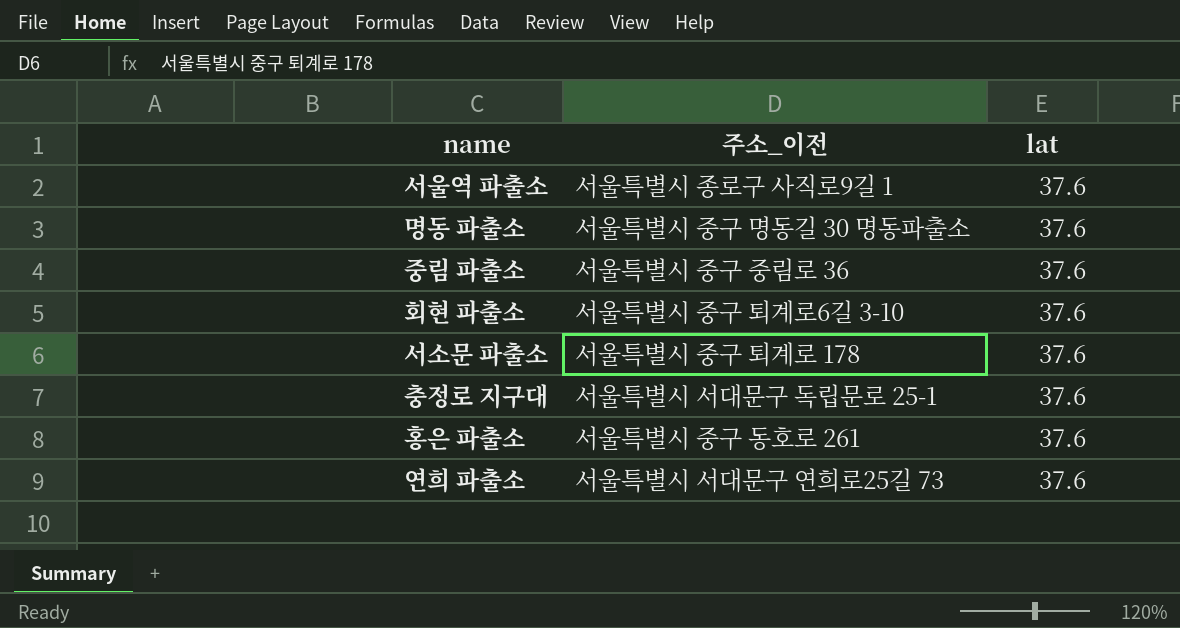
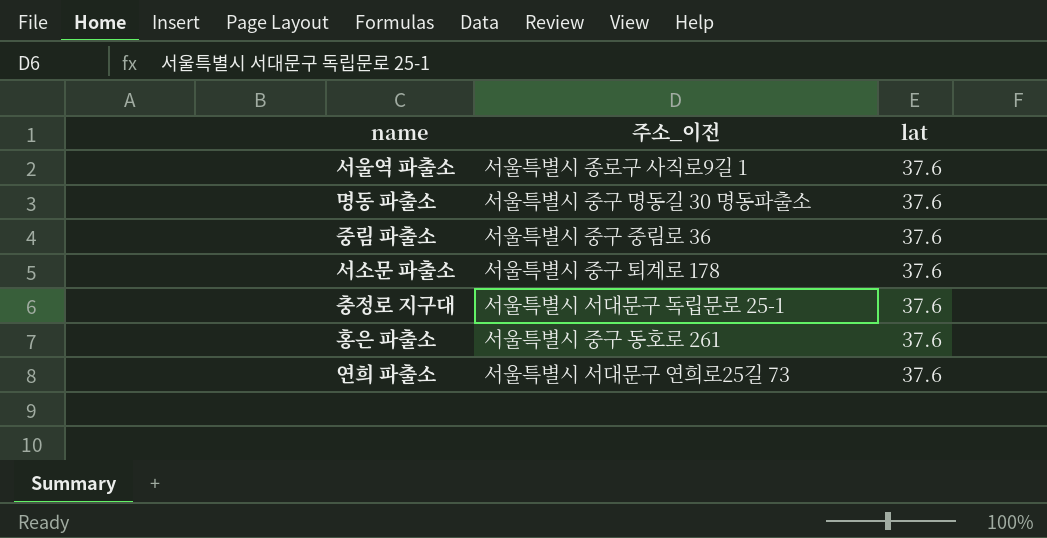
row 회현 파출소: 서울특별시 중구 퇴계로6길 3-10 | 37.6 -> none

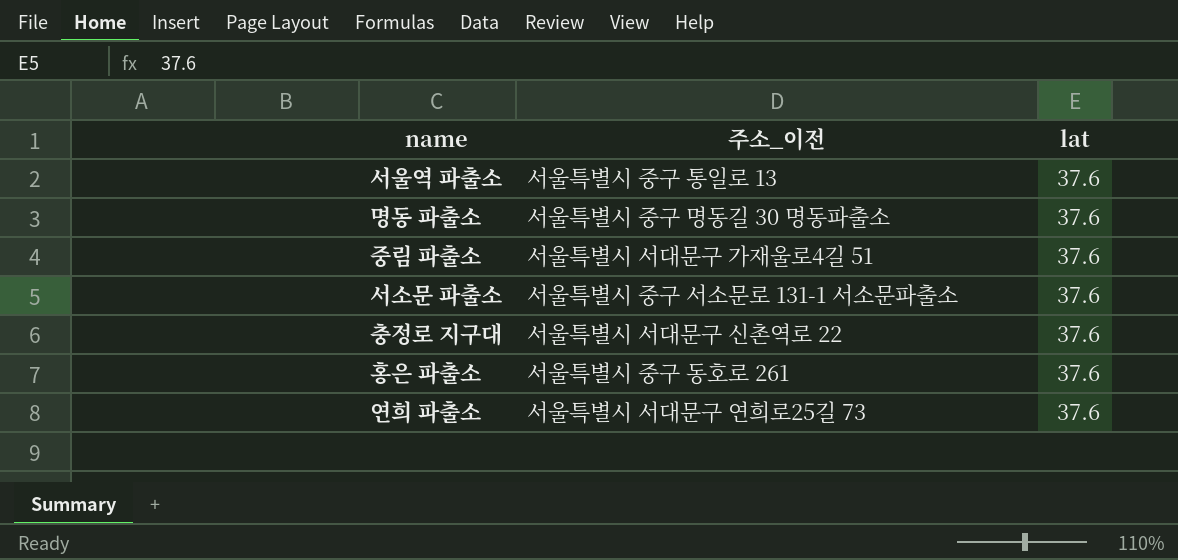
서울역 파출소 | 주소_이전: 서울특별시 종로구 사직로9길 1 -> 서울특별시 중구 통일로 13
중림 파출소 | 주소_이전: 서울특별시 중구 중림로 36 -> 서울특별시 서대문구 가재울로4길 51
서소문 파출소 | 주소_이전: 서울특별시 중구 퇴계로 178 -> 서울특별시 중구 서소문로 131-1 서소문파출소
충정로 지구대 | 주소_이전: 서울특별시 서대문구 독립문로 25-1 -> 서울특별시 서대문구 신촌역로 22

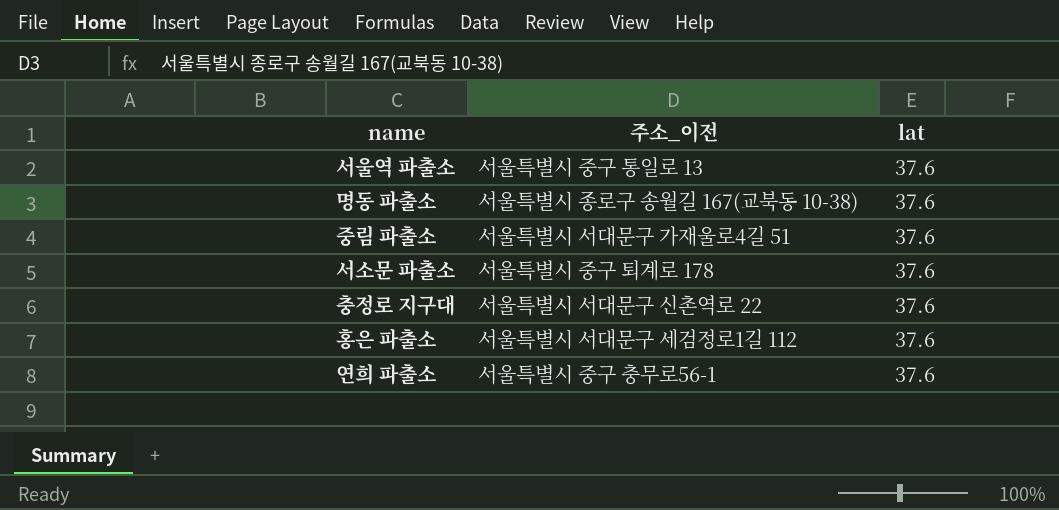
명동 파출소 | 주소_이전: 서울특별시 중구 명동길 30 명동파출소 -> 서울특별시 종로구 송월길 167(교북동 10-38)
서소문 파출소 | 주소_이전: 서울특별시 중구 서소문로 131-1 서소문파출소 -> 서울특별시 중구 퇴계로 178
홍은 파출소 | 주소_이전: 서울특별시 중구 동호로 261 -> 서울특별시 서대문구 세검정로1길 112
연희 파출소 | 주소_이전: 서울특별시 서대문구 연희로25길 73 -> 서울특별시 중구 충무로56-1

